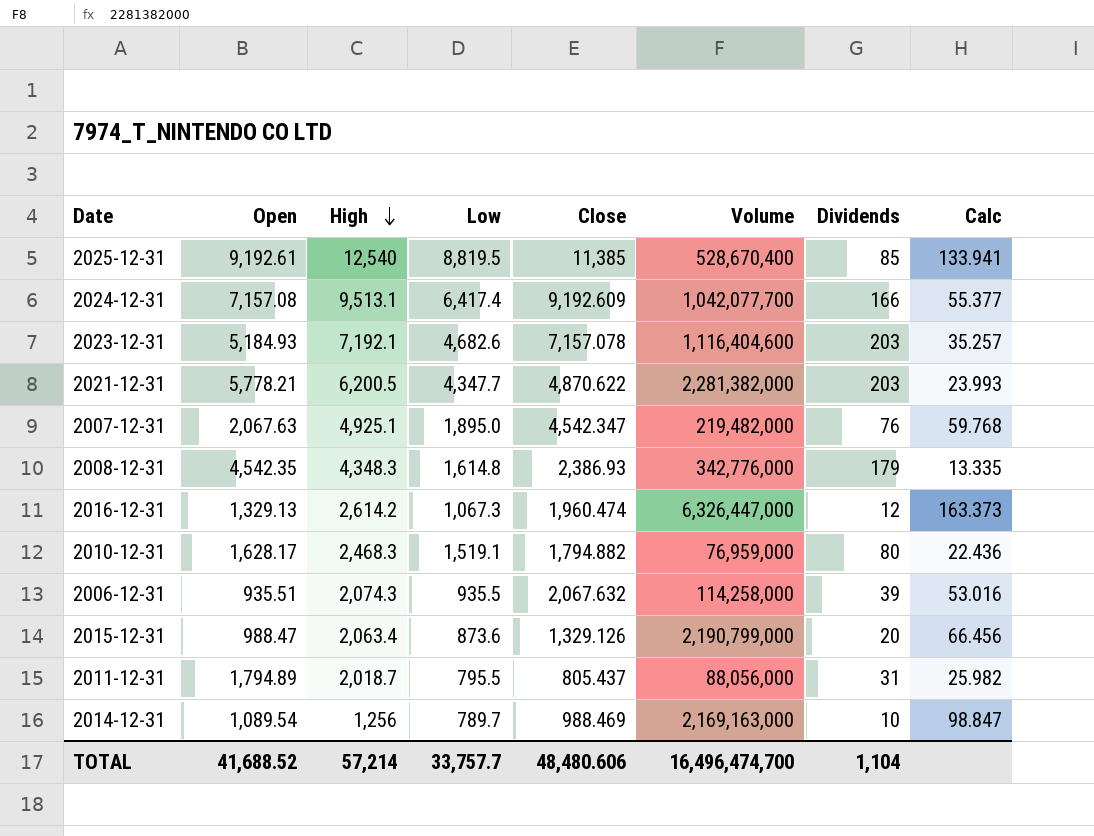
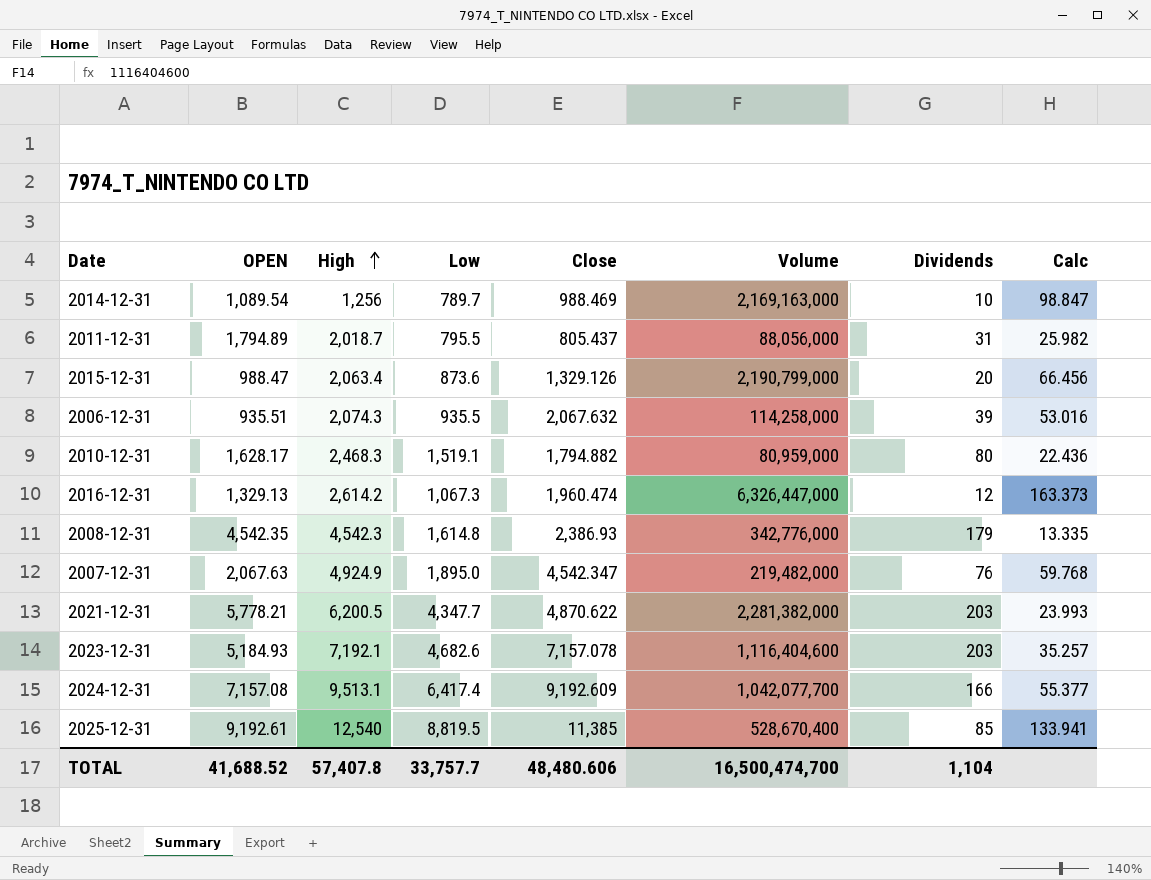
row order: High descending -> High ascending
column name: Open -> OPEN
2010-12-31 | Volume: 76,959,000 -> 80,959,000
2008-12-31 | High: 4,348.3 -> 4,542.3
2007-12-31 | High: 4,925.1 -> 4,924.9
TOTAL | High: 57,214 -> 57,407.8
TOTAL | Volume: 16,496,474,700 -> 16,500,474,700

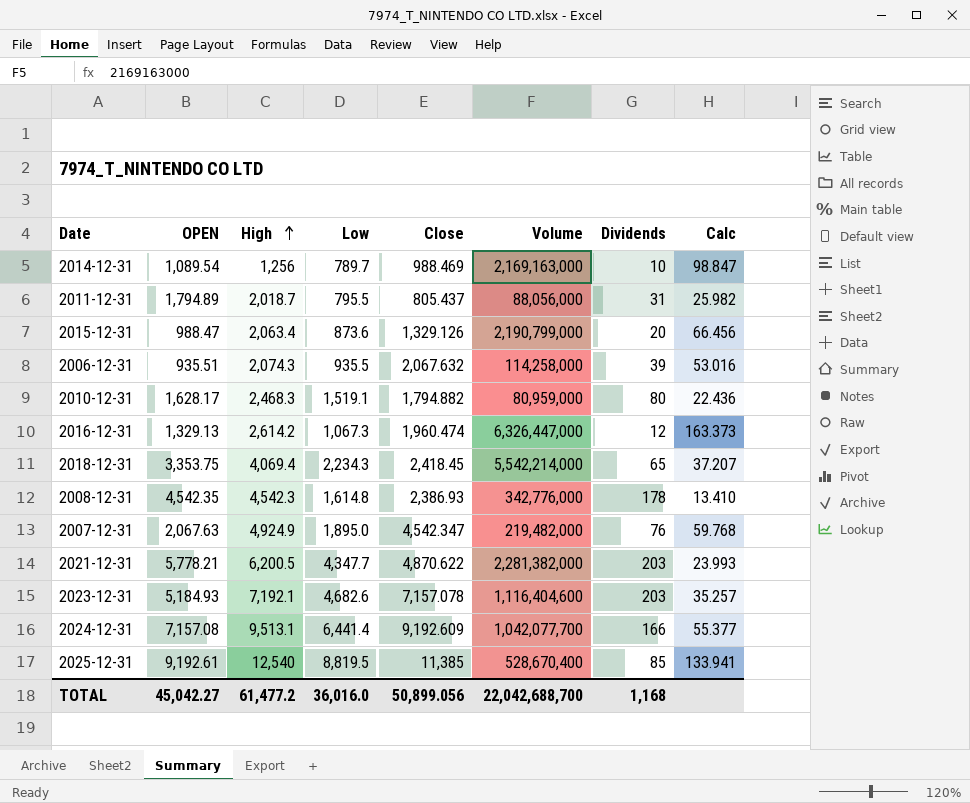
row 2018-12-31: none -> 3,353.75 | 4,069.4 | 2,234.3 | 2,418.45 | 5,542,214,000 | 65 | 37.207
2008-12-31 | Dividends: 179 -> 178
2008-12-31 | Calc: 13.335 -> 13.410
2024-12-31 | Low: 6,417.4 -> 6,441.4
TOTAL | OPEN: 41,688.52 -> 45,042.27
TOTAL | High: 57,407.8 -> 61,477.2
TOTAL | Low: 33,757.7 -> 36,016.0
TOTAL | Close: 48,480.606 -> 50,899.056
TOTAL | Volume: 16,500,474,700 -> 22,042,688,700
TOTAL | Dividends: 1,104 -> 1,168

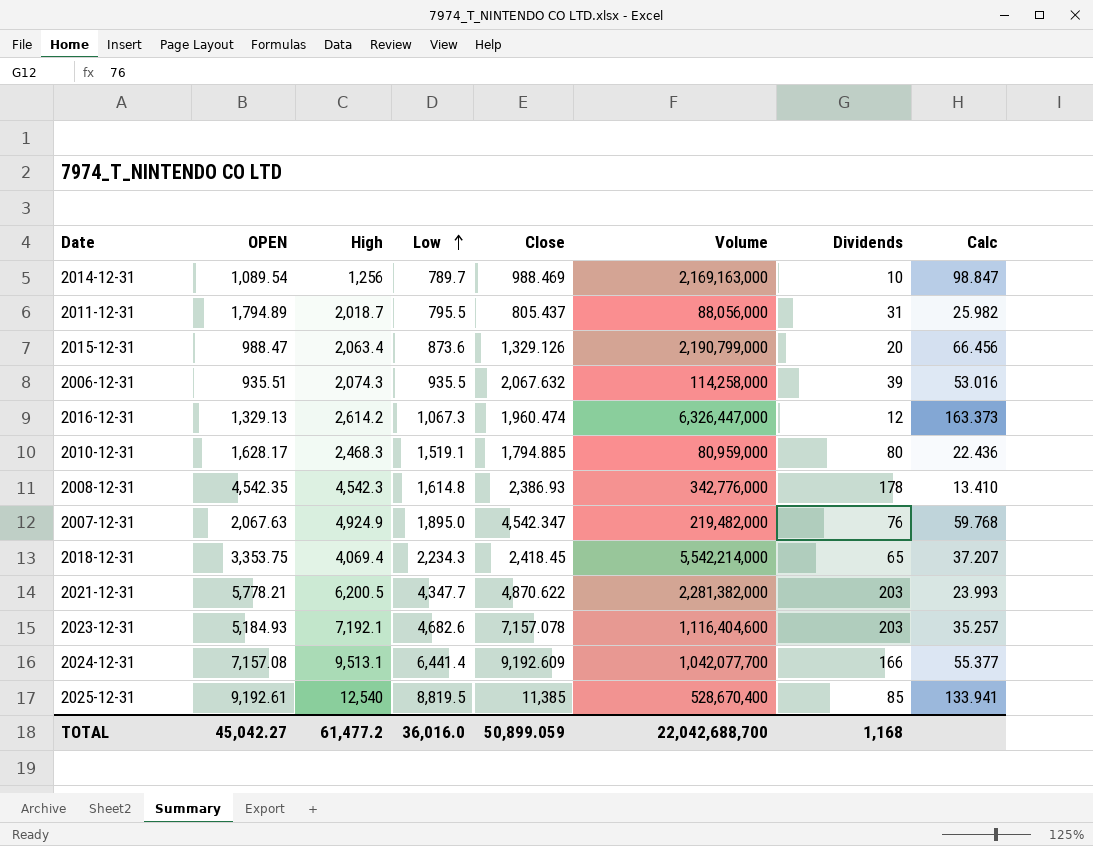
row order: High ascending -> Low ascending
2010-12-31 | Close: 1,794.882 -> 1,794.885
TOTAL | Close: 50,899.056 -> 50,899.059

